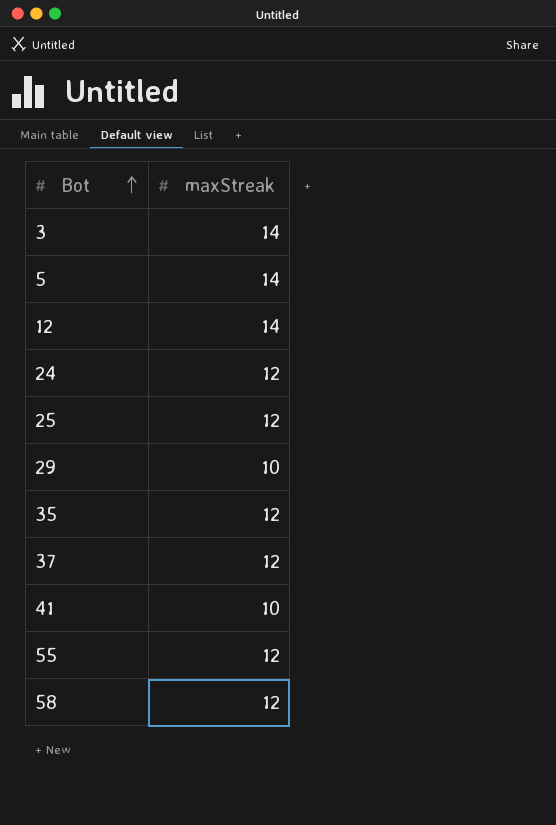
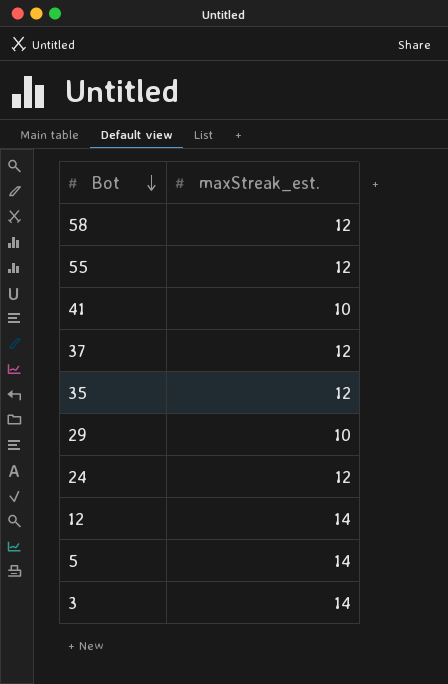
row order: Bot ascending -> Bot descending
column name: maxStreak -> maxStreak_est.
row 25: 12 -> none

